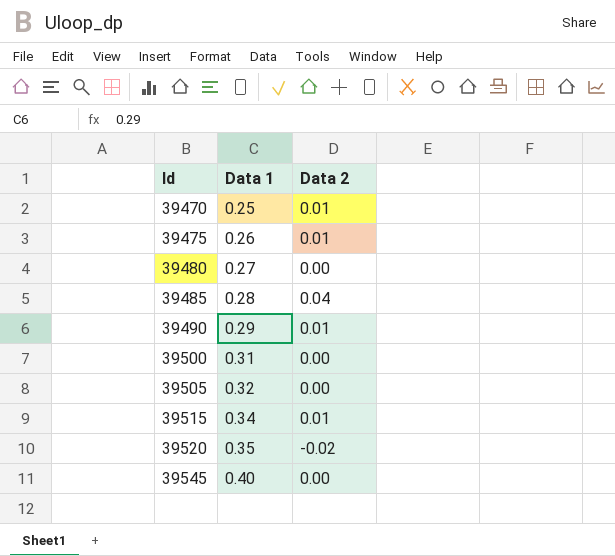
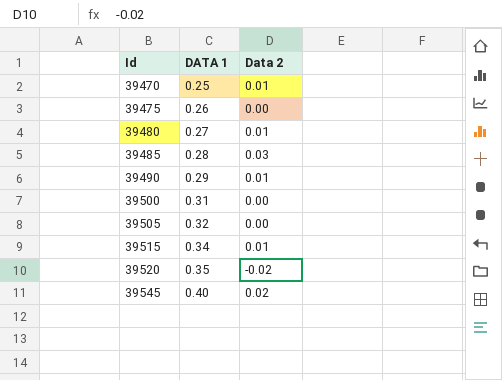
column name: Data 1 -> DATA 1
39475 | Data 2: 0.01 -> 0.00
39480 | Data 2: 0.00 -> 0.01
39485 | Data 2: 0.04 -> 0.03
39545 | Data 2: 0.00 -> 0.02

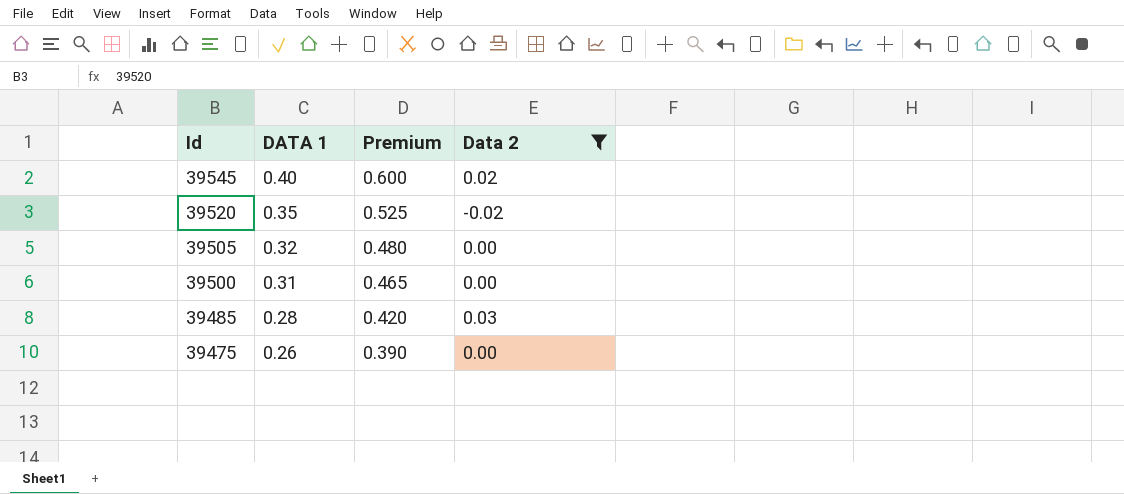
filter: none -> Data 2 != 0.01
row order: Id ascending -> Id descending
column Premium | formula: none -> [DATA 1] * 1.5

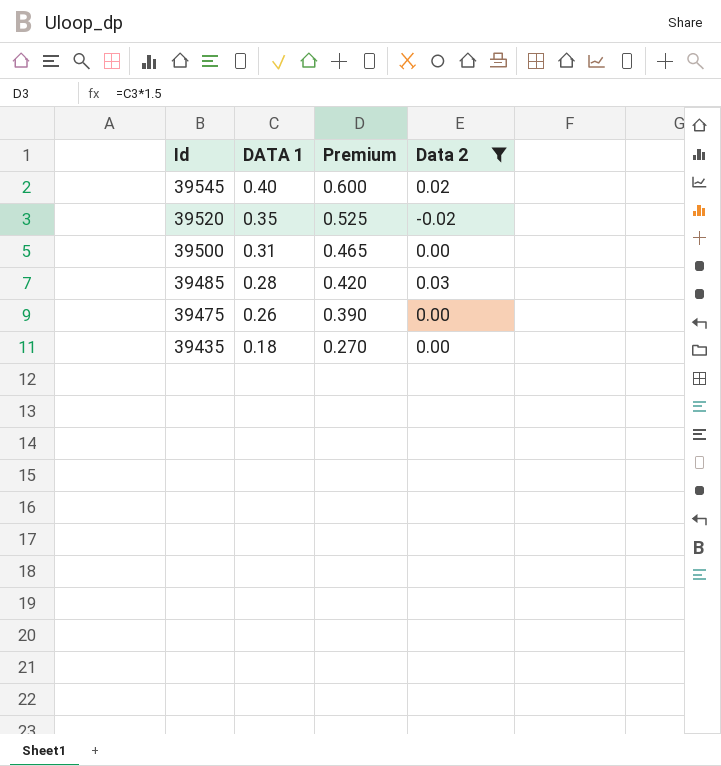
row 39505: 0.32 | 0.480 | 0.00 -> none
row 39435: none -> 0.18 | 0.270 | 0.00

